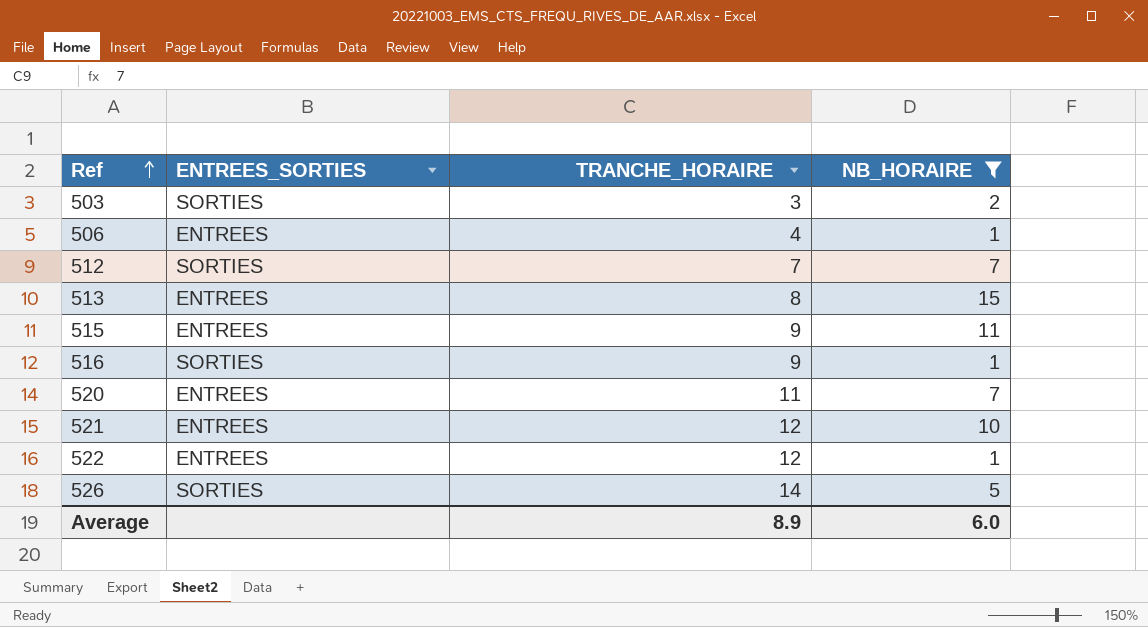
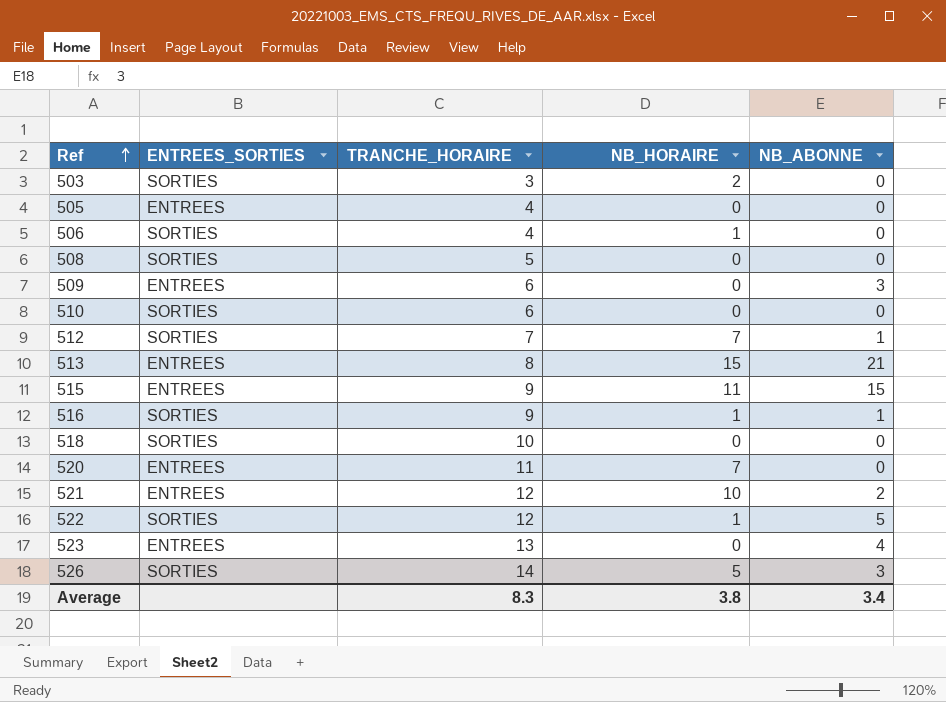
filter: NB_HORAIRE != 0 -> none
column NB_ABONNE | position: none -> 5
506 | ENTREES_SORTIES: ENTREES -> SORTIES
522 | ENTREES_SORTIES: ENTREES -> SORTIES
Average | TRANCHE_HORAIRE: 8.9 -> 8.3
Average | NB_HORAIRE: 6.0 -> 3.8

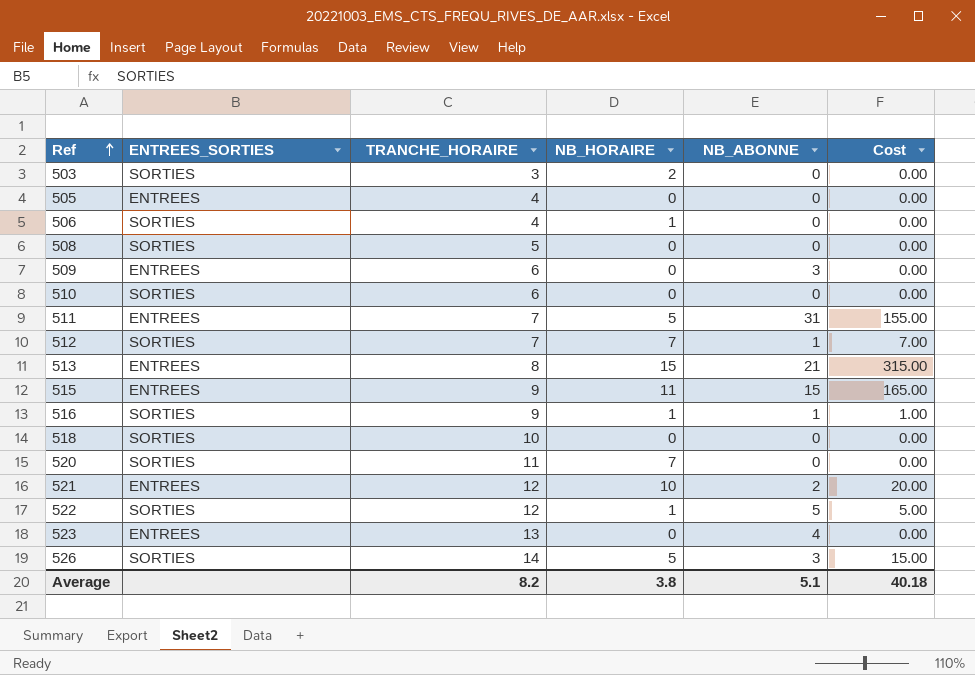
column Cost | formula: none -> [NB_HORAIRE] * [NB_ABONNE]
row 511: none -> ENTREES | 7 | 5 | 31 | 155.00
520 | ENTREES_SORTIES: ENTREES -> SORTIES
Average | TRANCHE_HORAIRE: 8.3 -> 8.2
Average | NB_ABONNE: 3.4 -> 5.1

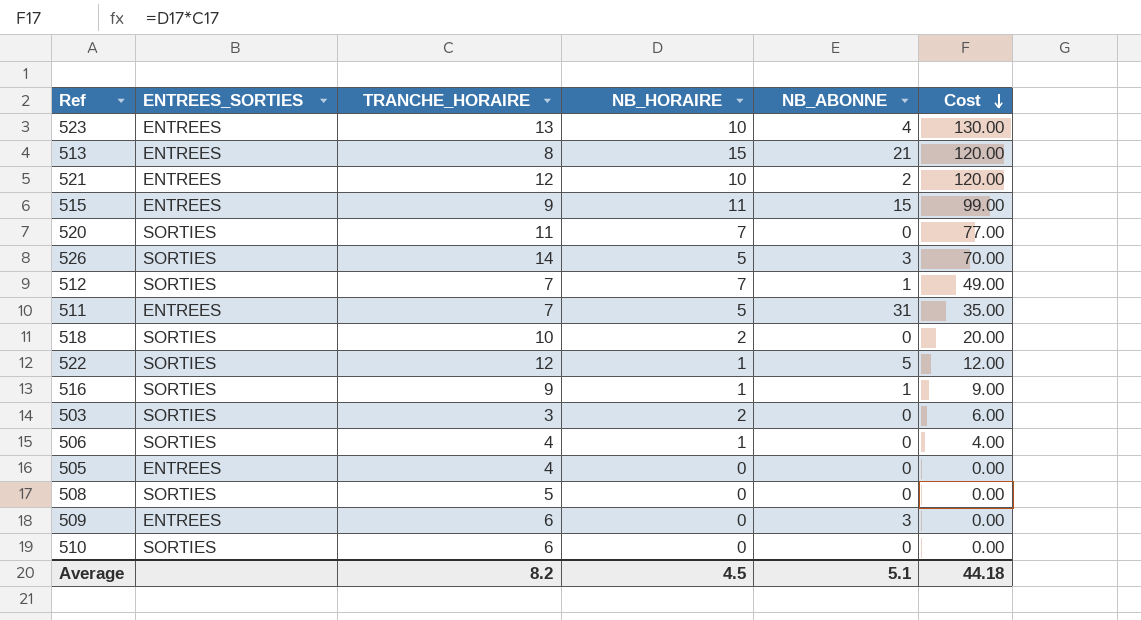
row order: Ref ascending -> Cost descending
column Cost | formula: [NB_HORAIRE] * [NB_ABONNE] -> [TRANCHE_HORAIRE] * [NB_HORAIRE]
523 | NB_HORAIRE: 0 -> 10
518 | NB_HORAIRE: 0 -> 2
Average | NB_HORAIRE: 3.8 -> 4.5
Average | Cost: 40.18 -> 44.18

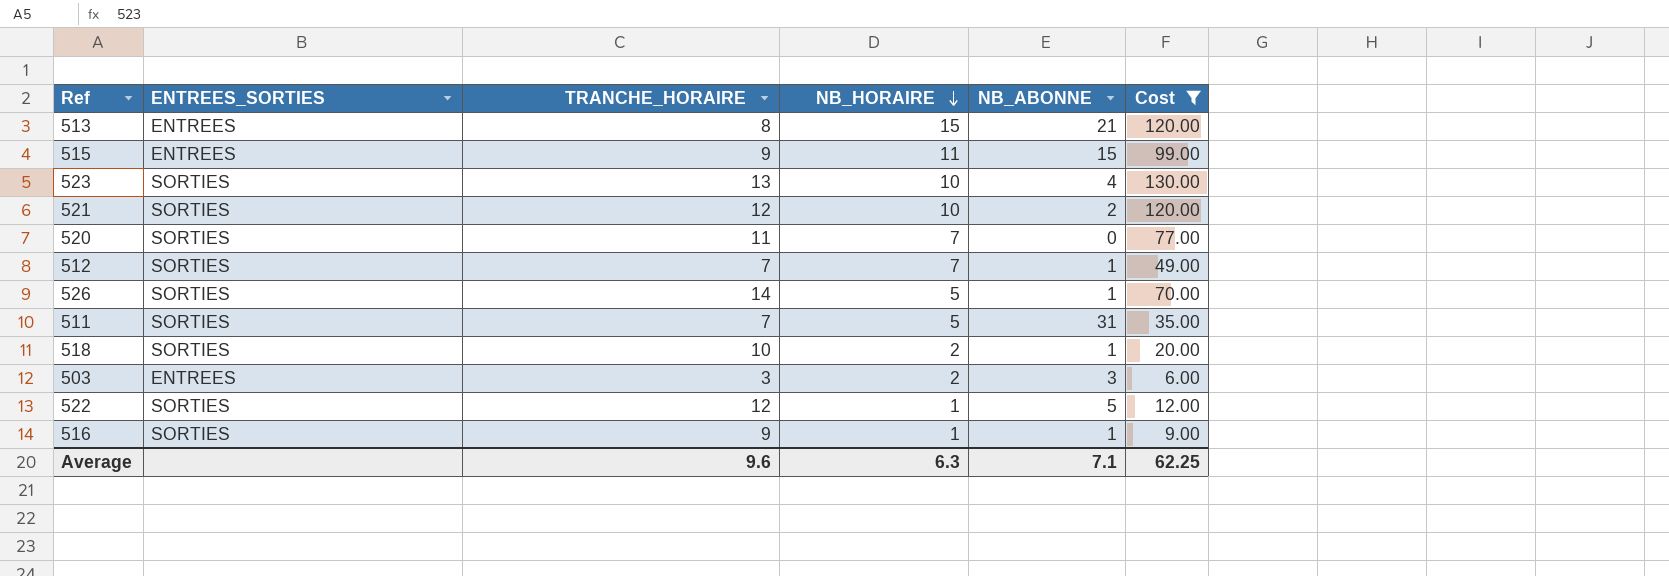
filter: none -> Cost >= 6.00
row order: Cost descending -> NB_HORAIRE descending
523 | ENTREES_SORTIES: ENTREES -> SORTIES
521 | ENTREES_SORTIES: ENTREES -> SORTIES
526 | NB_ABONNE: 3 -> 1
511 | ENTREES_SORTIES: ENTREES -> SORTIES
518 | NB_ABONNE: 0 -> 1
503 | ENTREES_SORTIES: SORTIES -> ENTREES
503 | NB_ABONNE: 0 -> 3
Average | TRANCHE_HORAIRE: 8.2 -> 9.6
Average | NB_HORAIRE: 4.5 -> 6.3
Average | NB_ABONNE: 5.1 -> 7.1
Average | Cost: 44.18 -> 62.25

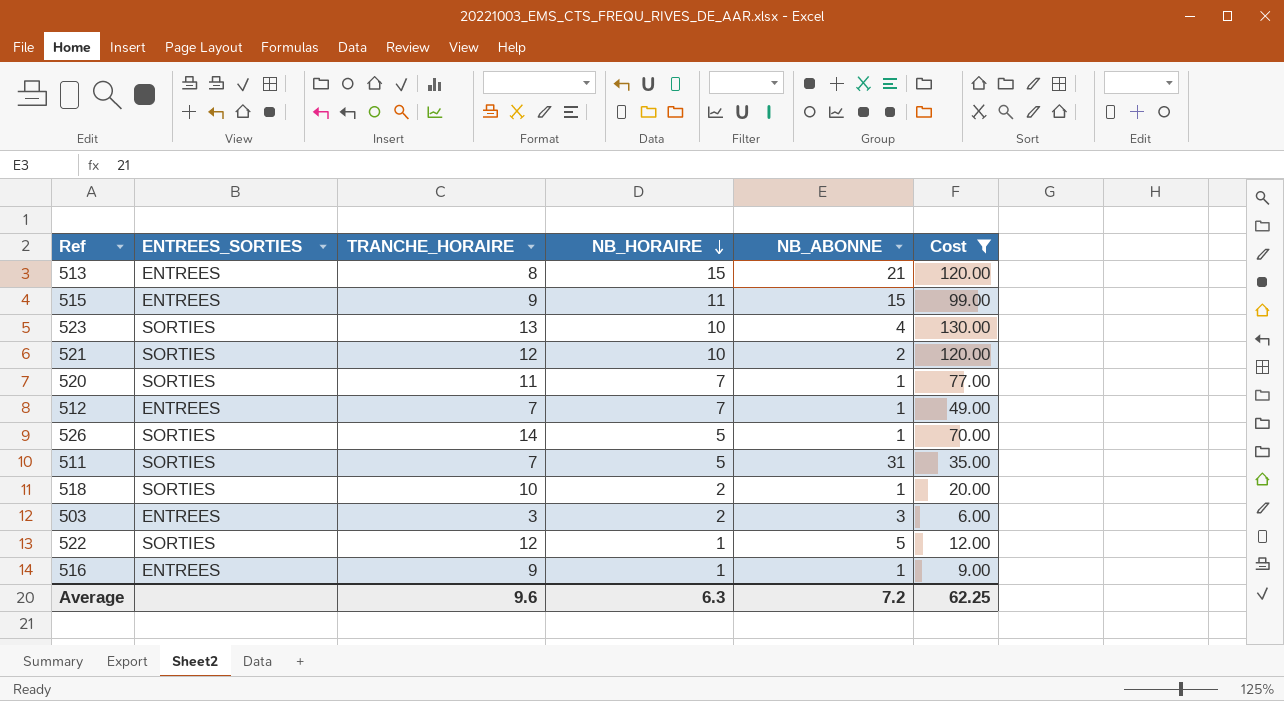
520 | NB_ABONNE: 0 -> 1
512 | ENTREES_SORTIES: SORTIES -> ENTREES
516 | ENTREES_SORTIES: SORTIES -> ENTREES
Average | NB_ABONNE: 7.1 -> 7.2

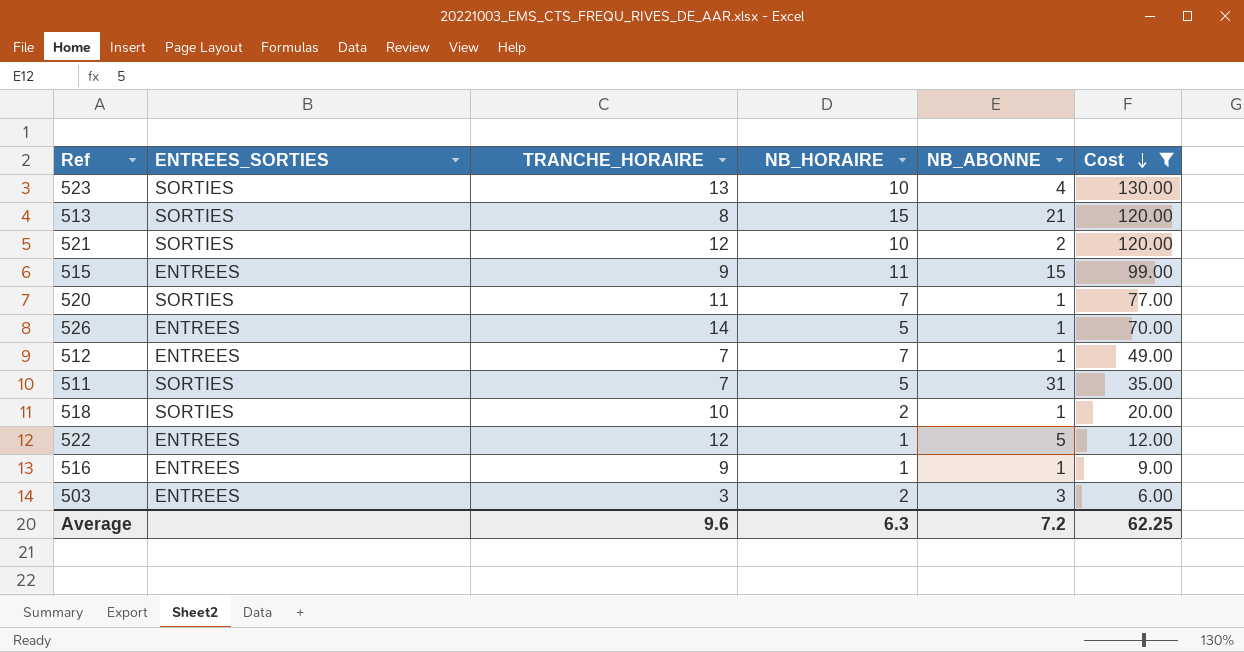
row order: NB_HORAIRE descending -> Cost descending
513 | ENTREES_SORTIES: ENTREES -> SORTIES
526 | ENTREES_SORTIES: SORTIES -> ENTREES
522 | ENTREES_SORTIES: SORTIES -> ENTREES

